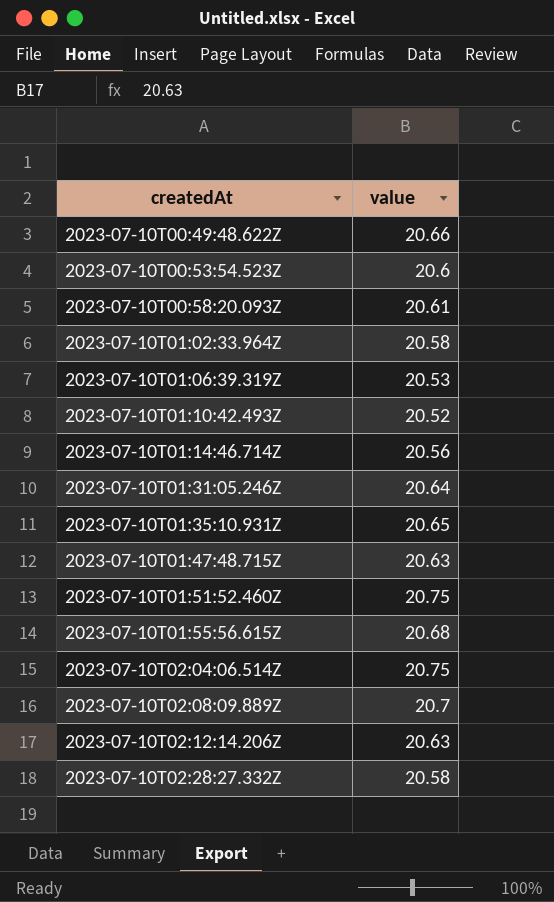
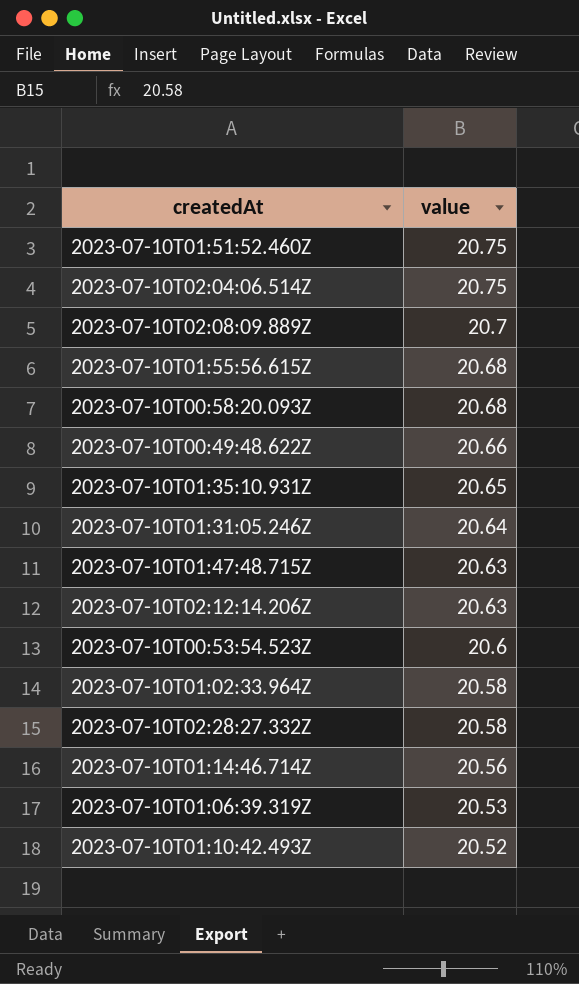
row order: createdAt ascending -> value descending
2023-07-10T00:58:20.093Z | value: 20.61 -> 20.68

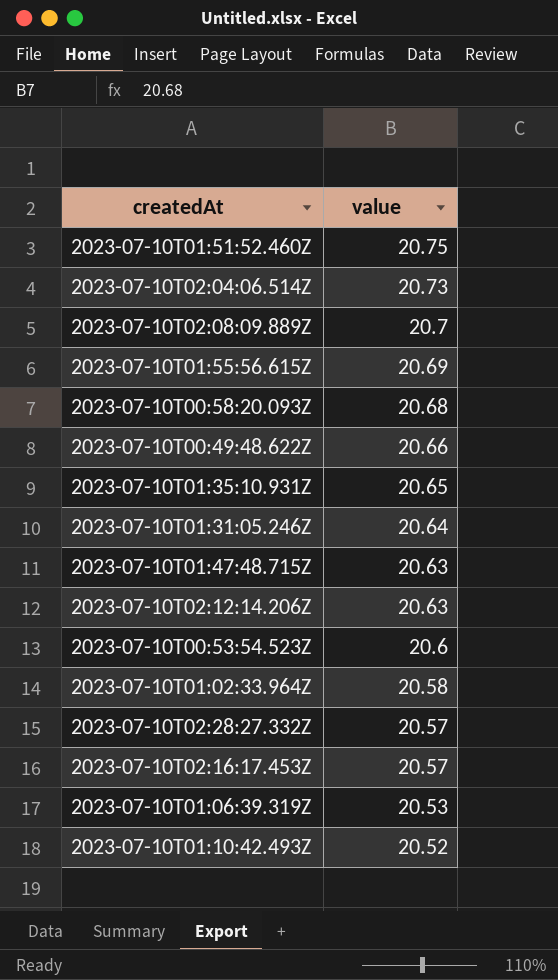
row 2023-07-10T01:14:46.714Z: 20.56 -> none
2023-07-10T02:04:06.514Z | value: 20.75 -> 20.73
2023-07-10T01:55:56.615Z | value: 20.68 -> 20.69
2023-07-10T02:28:27.332Z | value: 20.58 -> 20.57
row 2023-07-10T02:16:17.453Z: none -> 20.57

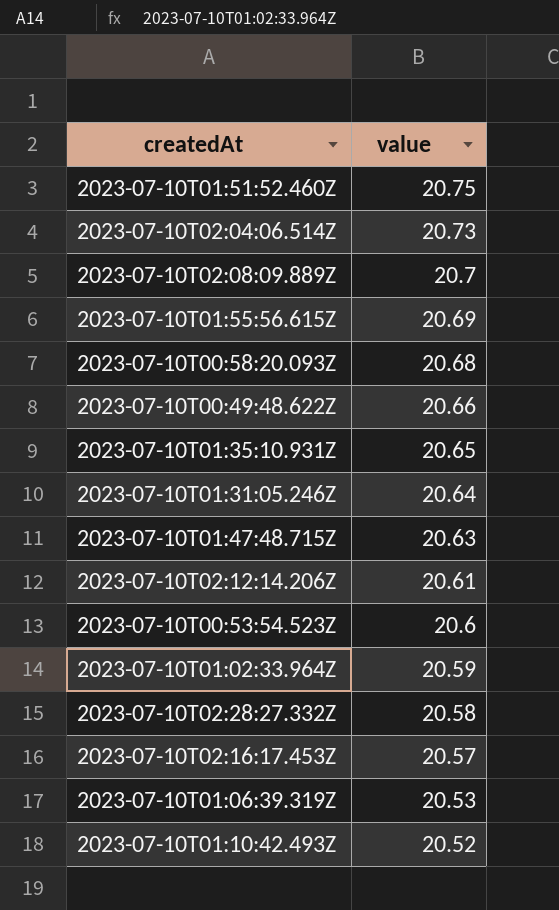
2023-07-10T02:12:14.206Z | value: 20.63 -> 20.61
2023-07-10T01:02:33.964Z | value: 20.58 -> 20.59
2023-07-10T02:28:27.332Z | value: 20.57 -> 20.58

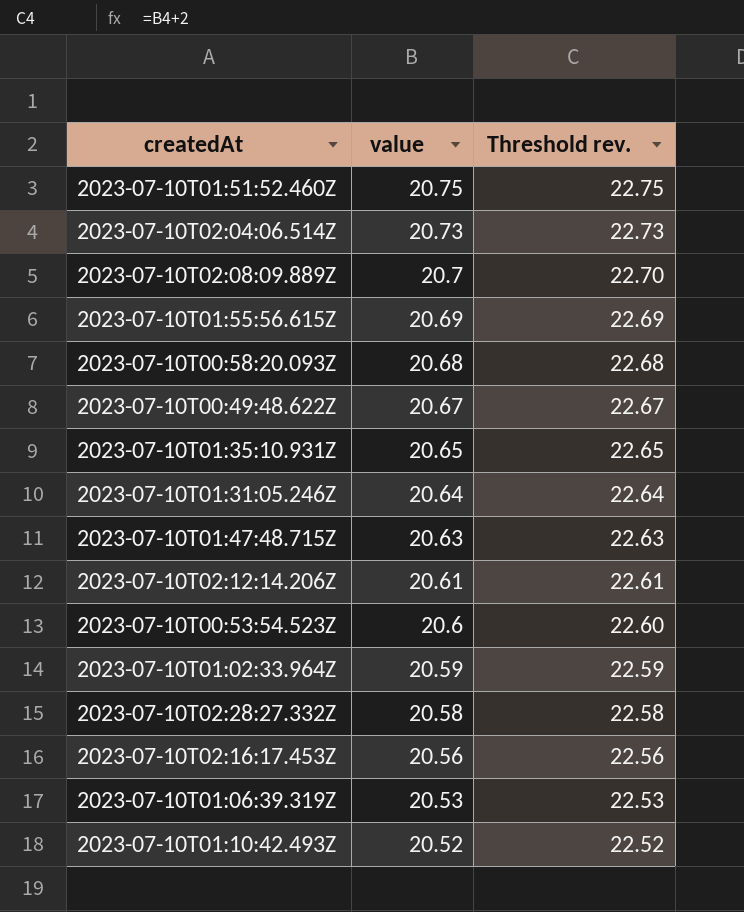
column Threshold rev. | formula: none -> [value] + 2
2023-07-10T00:49:48.622Z | value: 20.66 -> 20.67
2023-07-10T02:16:17.453Z | value: 20.57 -> 20.56

